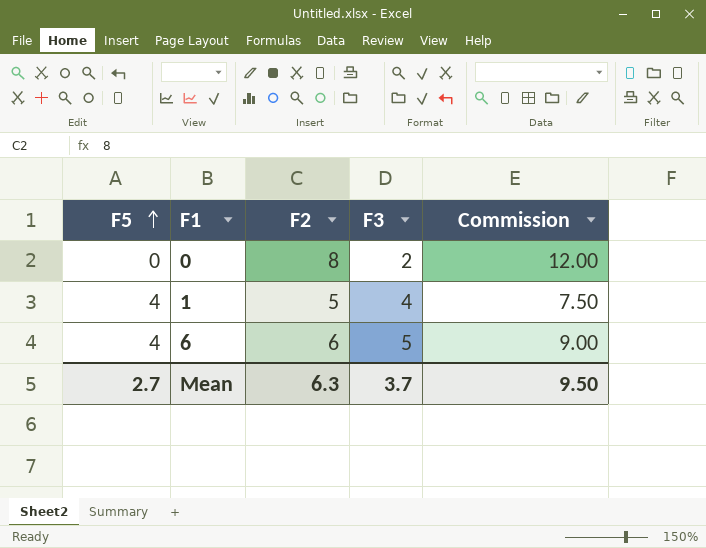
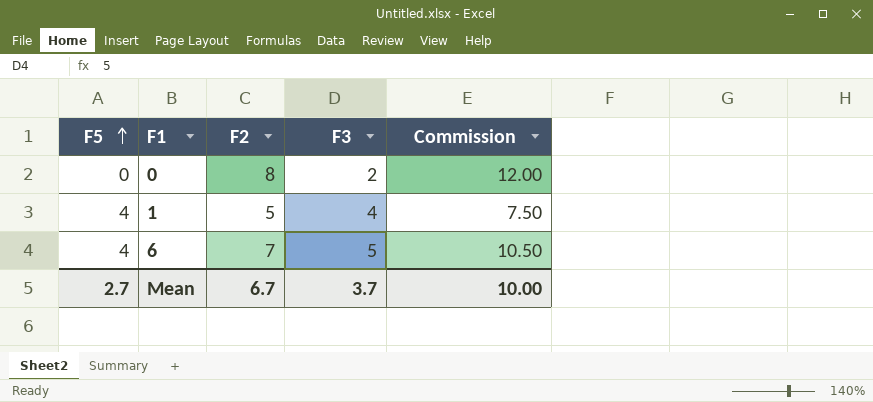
6 | F2: 6 -> 7
6 | Commission: 9.00 -> 10.50
Mean | F2: 6.3 -> 6.7
Mean | Commission: 9.50 -> 10.00

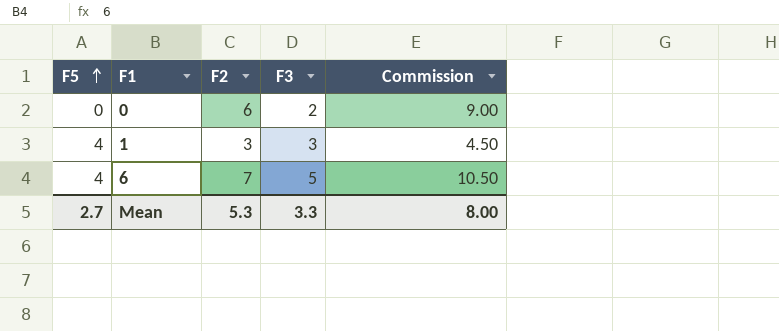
0 | F2: 8 -> 6
0 | Commission: 12.00 -> 9.00
1 | F2: 5 -> 3
1 | F3: 4 -> 3
1 | Commission: 7.50 -> 4.50
Mean | F2: 6.7 -> 5.3
Mean | F3: 3.7 -> 3.3
Mean | Commission: 10.00 -> 8.00

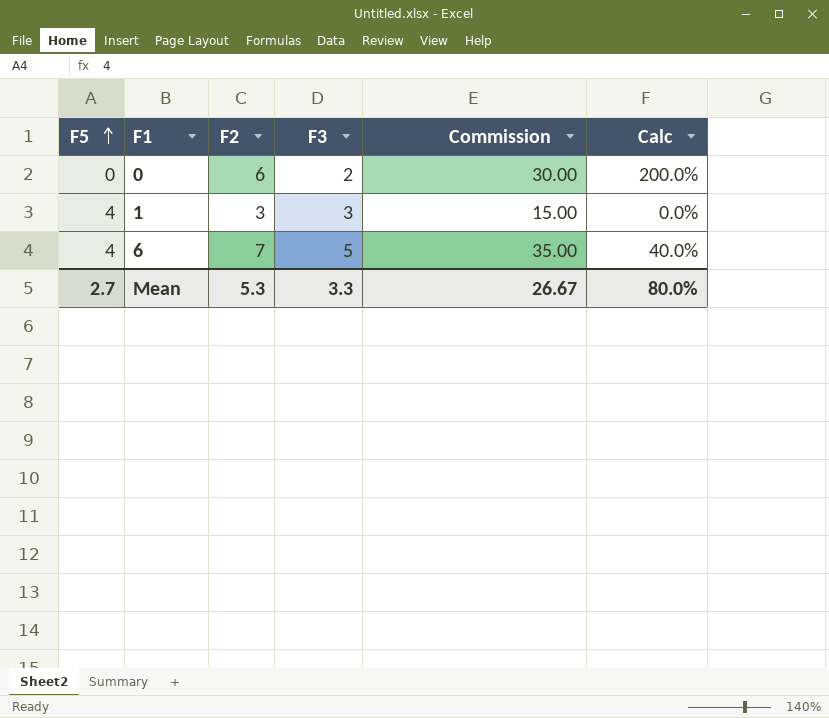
column Commission | formula: [F2] * 1.5 -> [F2] * 5
column Calc | formula: none -> ([F2] - [F3]) / [F3]
Mean | Commission: 8.00 -> 26.67

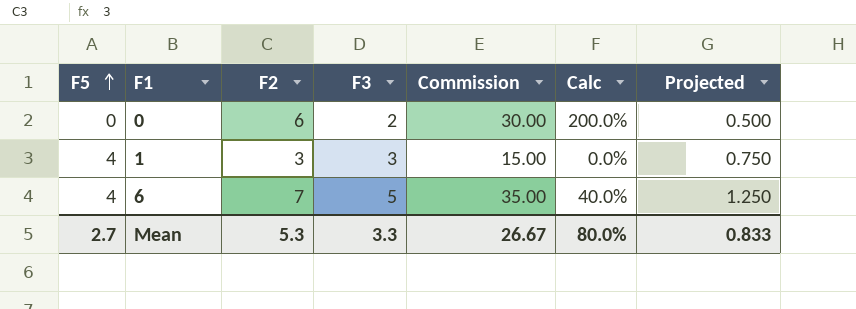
column Projected | formula: none -> [F3] * 0.25

